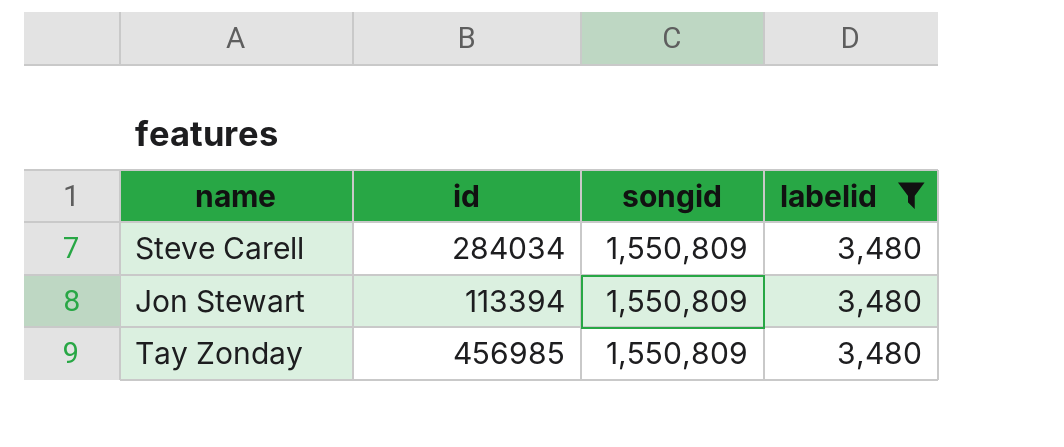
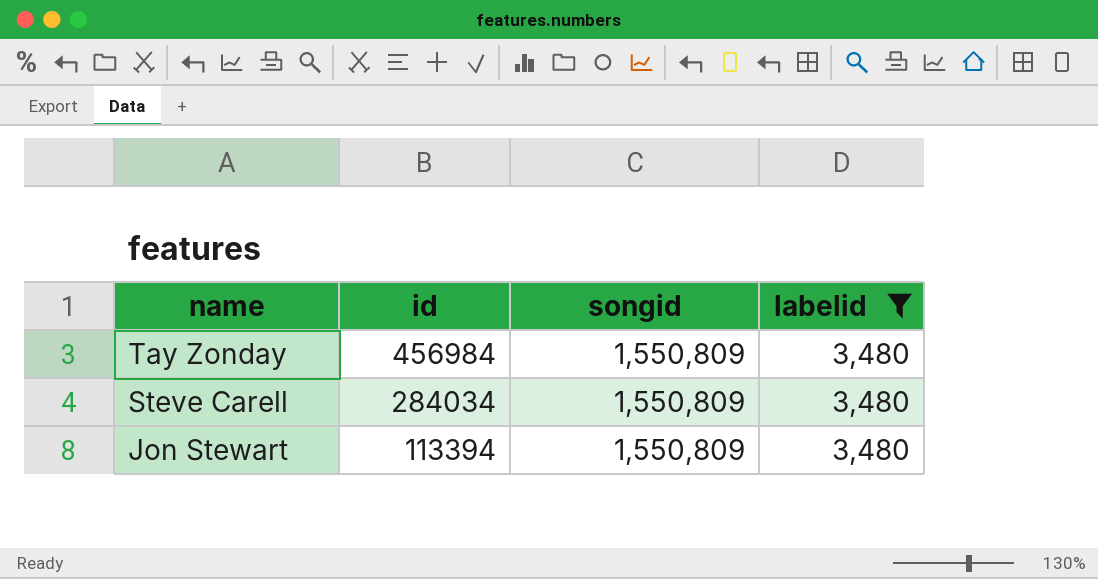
row order: none -> name descending
Tay Zonday | id: 456985 -> 456984

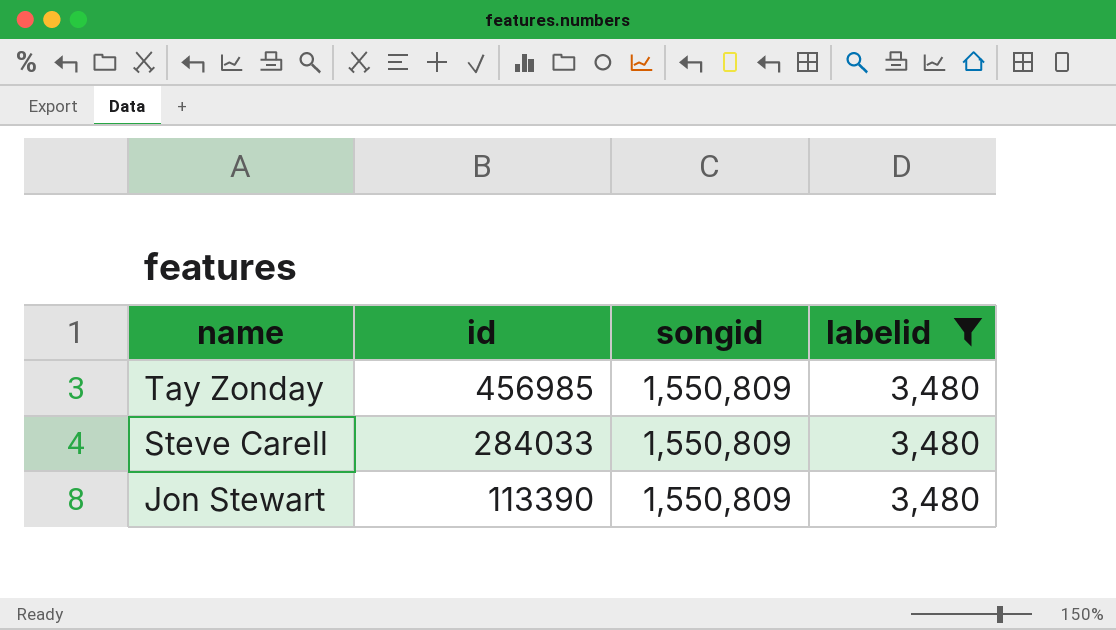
Tay Zonday | id: 456984 -> 456985
Steve Carell | id: 284034 -> 284033
Jon Stewart | id: 113394 -> 113390

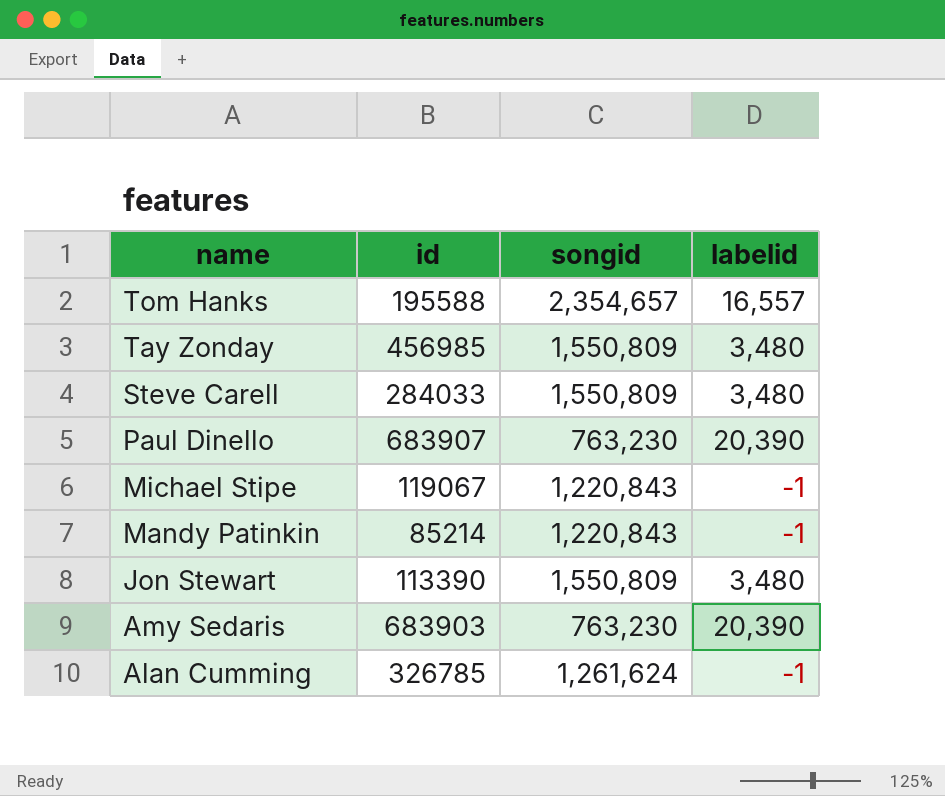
filter: labelid = 3,480 -> none

